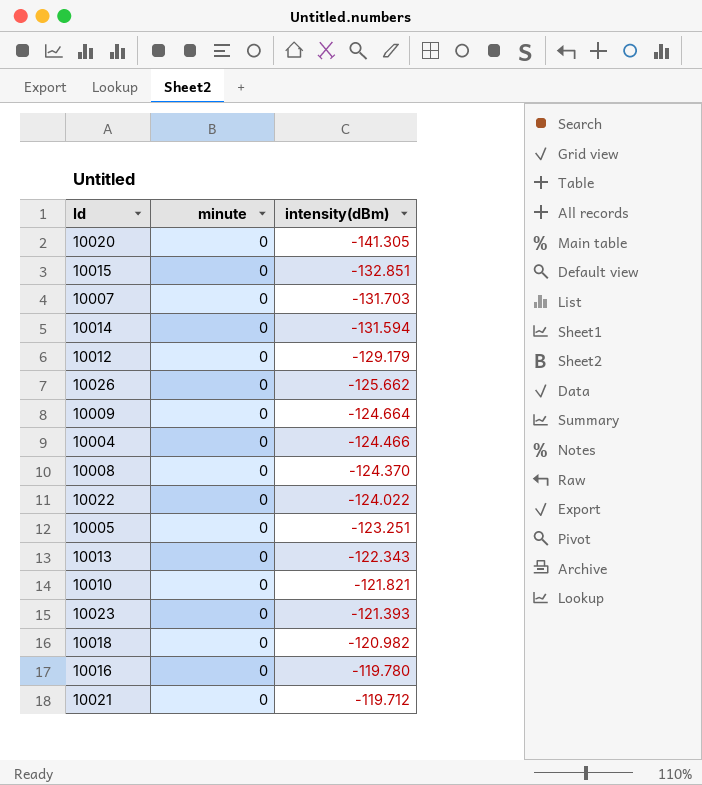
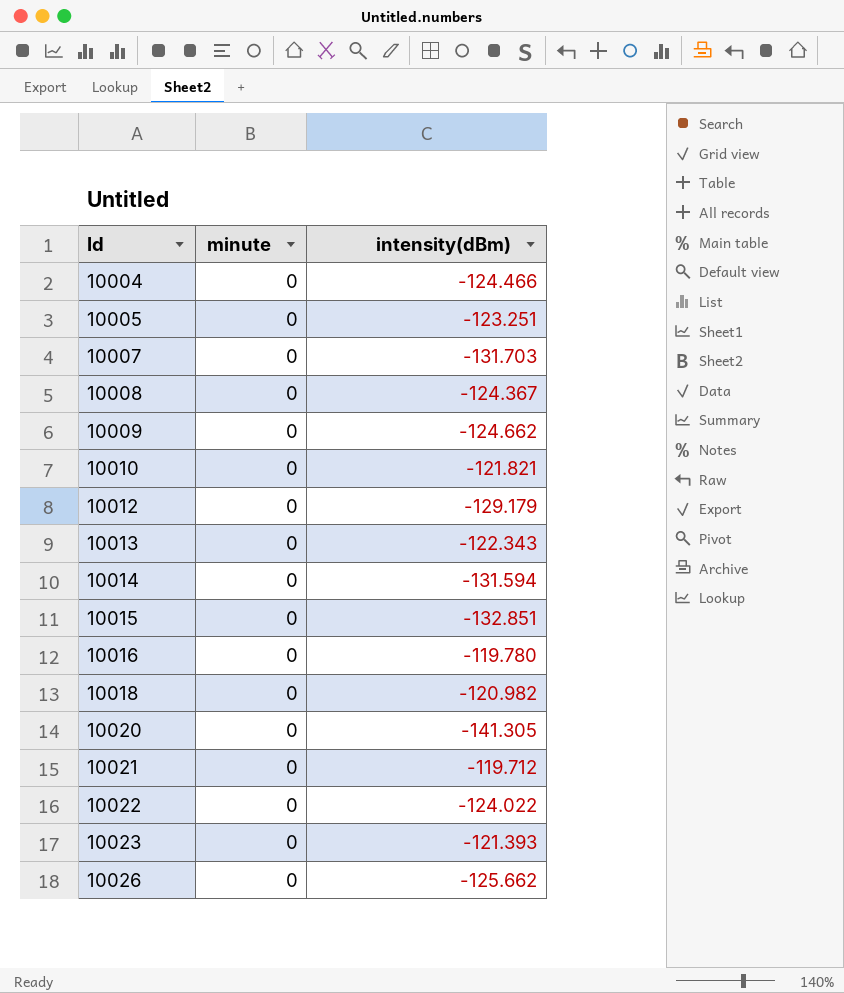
row order: intensity(dBm) ascending -> Id ascending
10008 | intensity(dBm): -124.370 -> -124.367
10009 | intensity(dBm): -124.664 -> -124.662

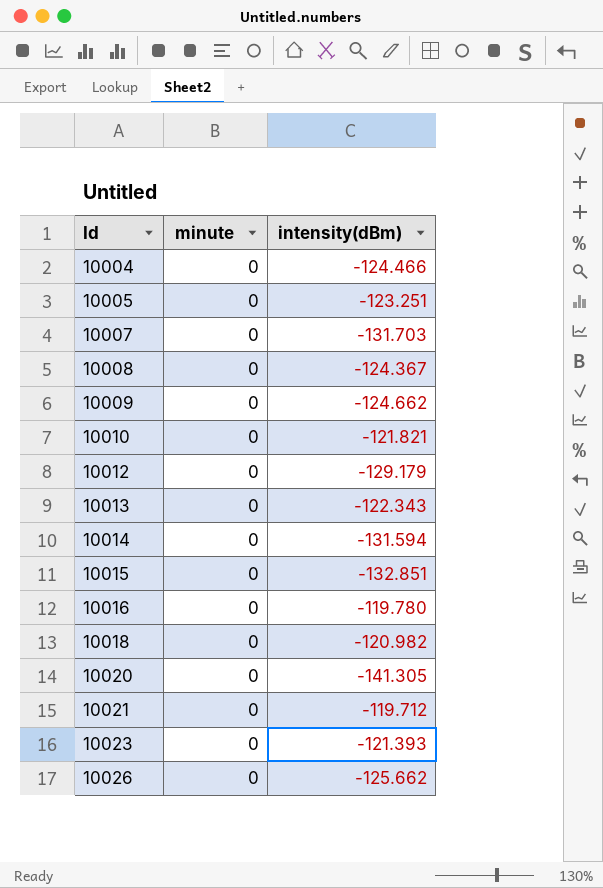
row 10022: 0 | -124.022 -> none

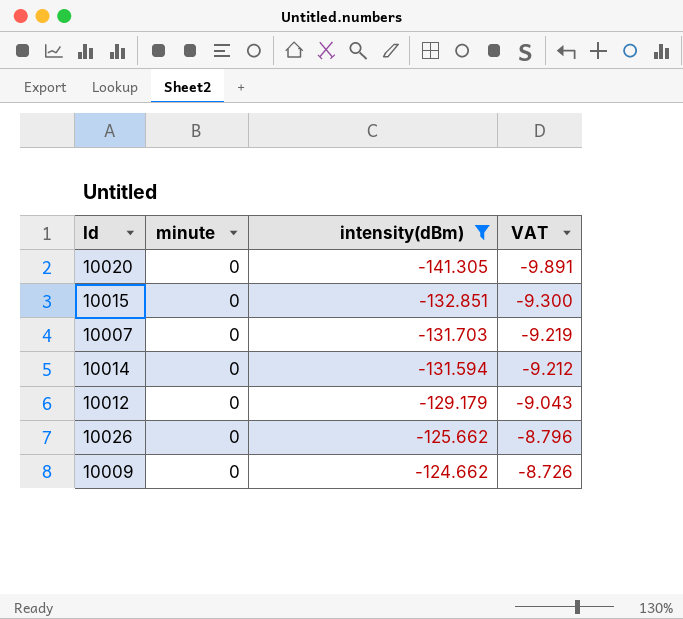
filter: none -> intensity(dBm) <= -124.662
row order: Id ascending -> intensity(dBm) ascending
column VAT | formula: none -> [intensity(dBm)] * 0.07

